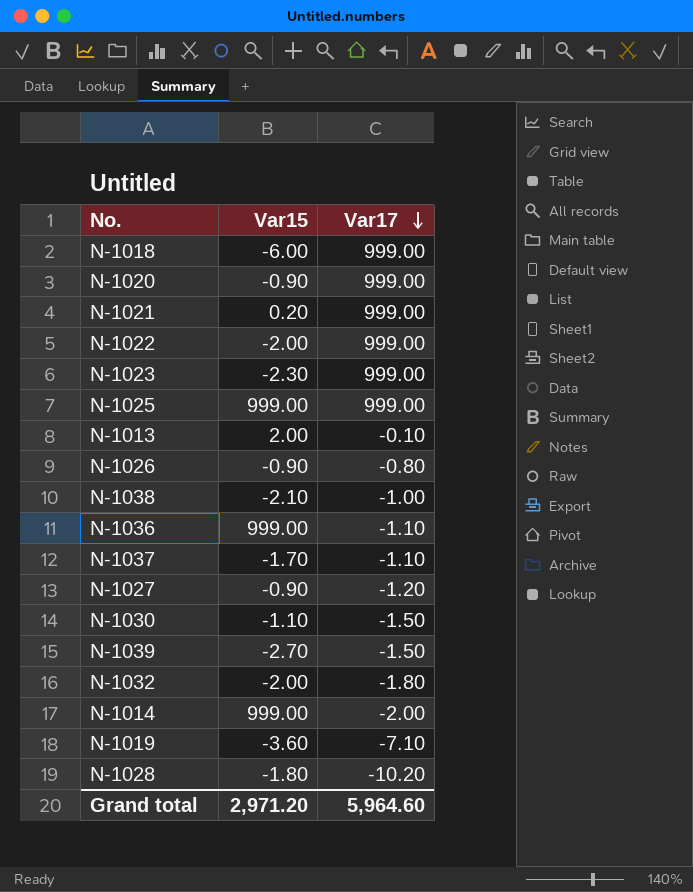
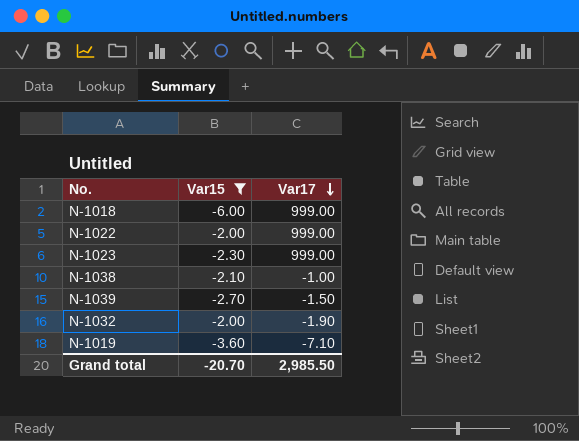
filter: none -> Var15 <= -2.00
N-1032 | Var17: -1.80 -> -1.90
Grand total | Var15: 2,971.20 -> -20.70
Grand total | Var17: 5,964.60 -> 2,985.50

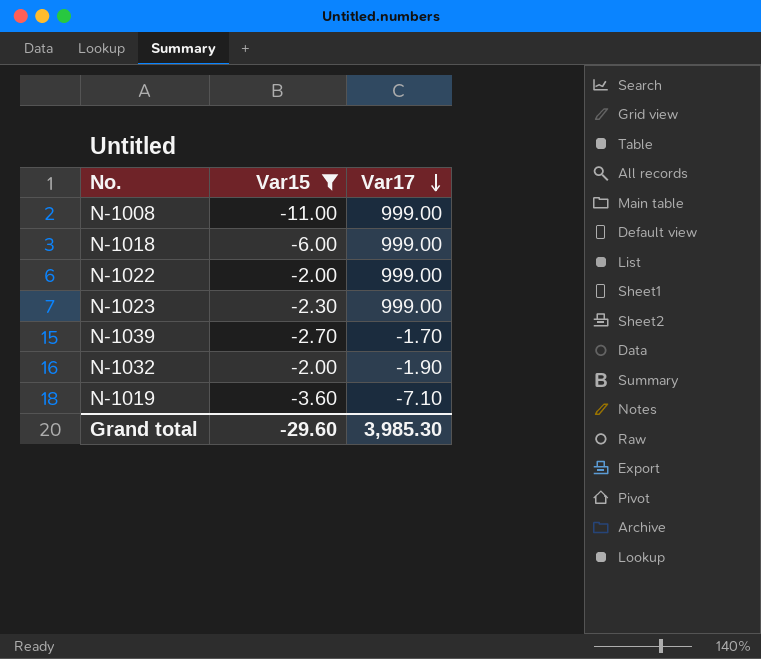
row N-1038: -2.10 | -1.00 -> none
row N-1008: none -> -11.00 | 999.00
N-1039 | Var17: -1.50 -> -1.70
Grand total | Var15: -20.70 -> -29.60
Grand total | Var17: 2,985.50 -> 3,985.30

